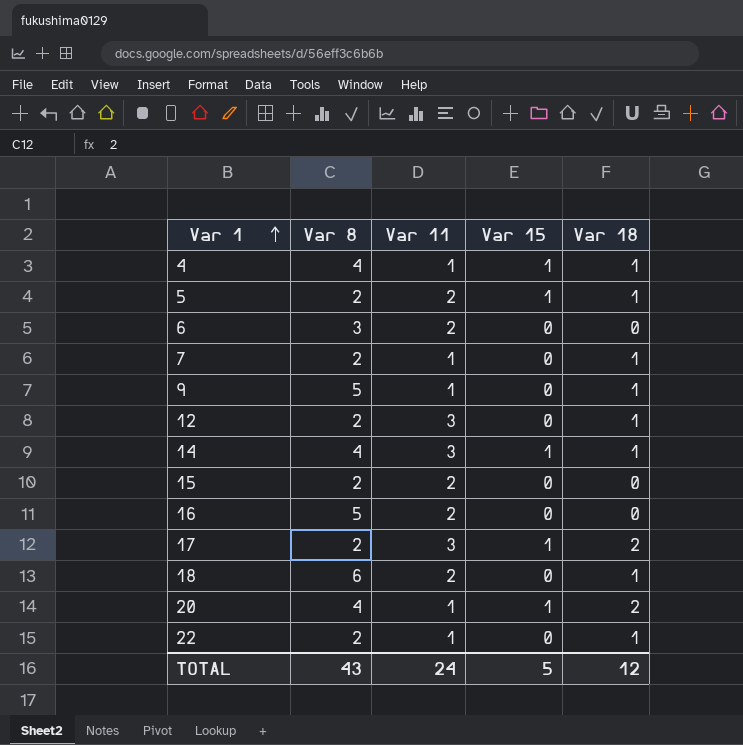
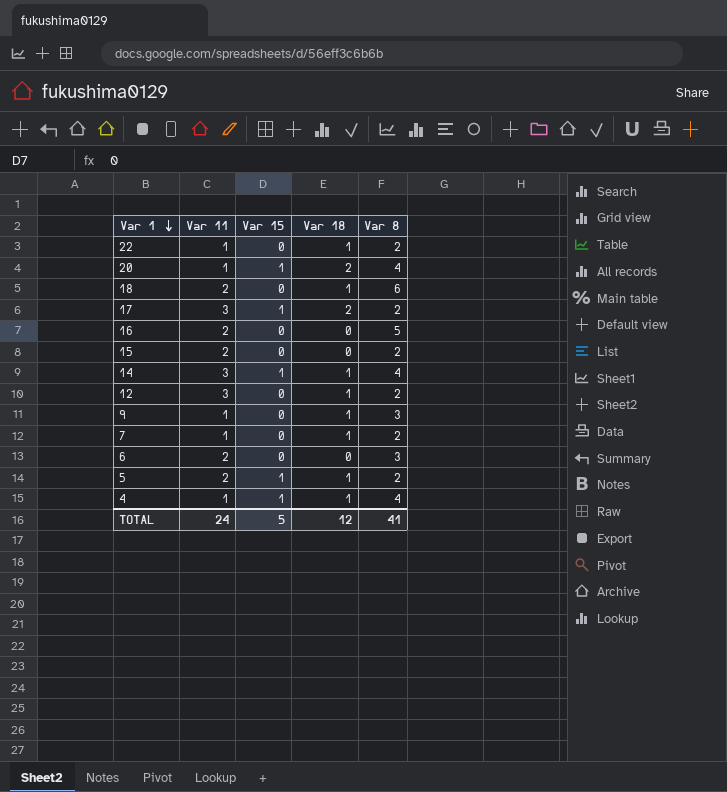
row order: Var 1 ascending -> Var 1 descending
column Var 8 | position: 2 -> 5
9 | Var 8: 5 -> 3
TOTAL | Var 8: 43 -> 41

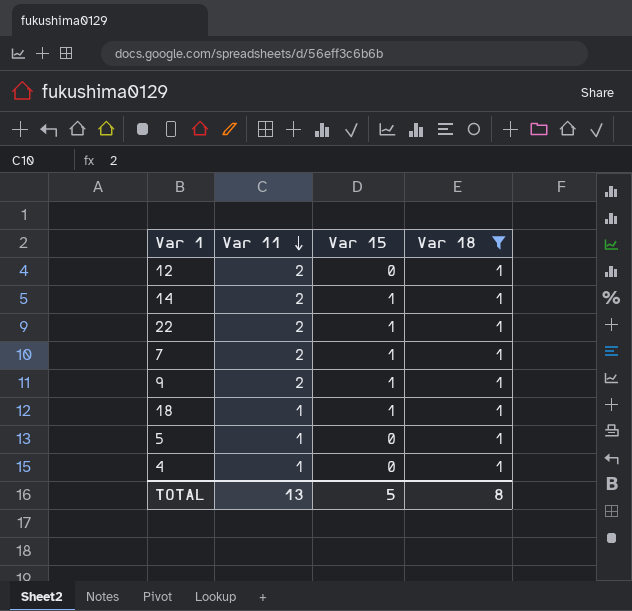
filter: none -> Var 18 = 1
row order: Var 1 descending -> Var 11 descending
column Var 8 | position: 5 -> none
12 | Var 11: 3 -> 2
14 | Var 11: 3 -> 2
22 | Var 11: 1 -> 2
22 | Var 15: 0 -> 1
7 | Var 11: 1 -> 2
7 | Var 15: 0 -> 1
9 | Var 11: 1 -> 2
9 | Var 15: 0 -> 1
18 | Var 11: 2 -> 1
18 | Var 15: 0 -> 1
5 | Var 11: 2 -> 1
5 | Var 15: 1 -> 0
4 | Var 15: 1 -> 0
TOTAL | Var 11: 24 -> 13
TOTAL | Var 18: 12 -> 8

